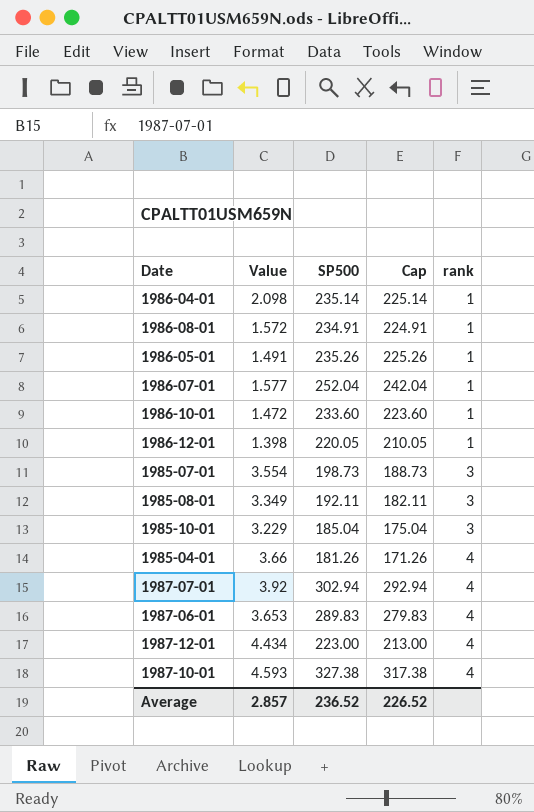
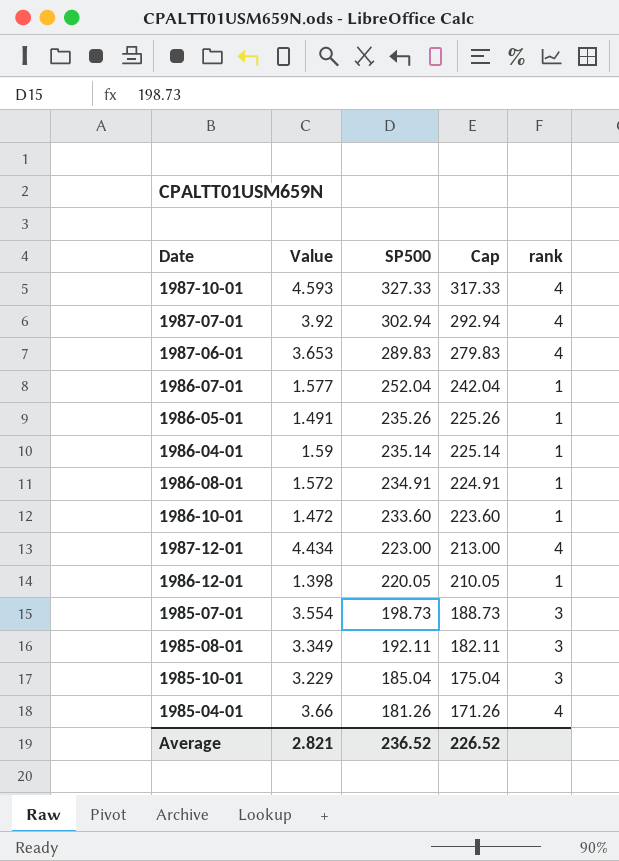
row order: rank ascending -> SP500 descending
1987-10-01 | SP500: 327.38 -> 327.33
1987-10-01 | Cap: 317.38 -> 317.33
1986-04-01 | Value: 2.098 -> 1.59
Average | Value: 2.857 -> 2.821

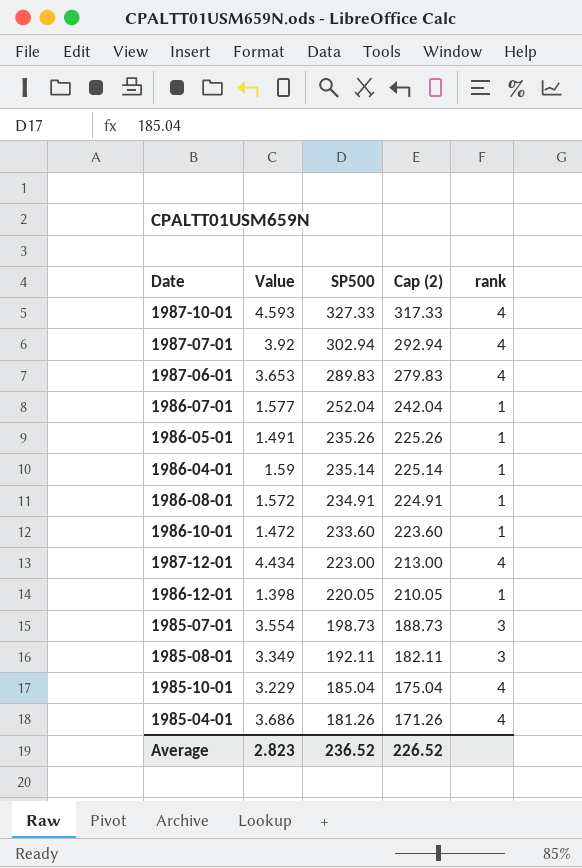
column name: Cap -> Cap (2)
1985-10-01 | rank: 3 -> 4
1985-04-01 | Value: 3.66 -> 3.686
Average | Value: 2.821 -> 2.823

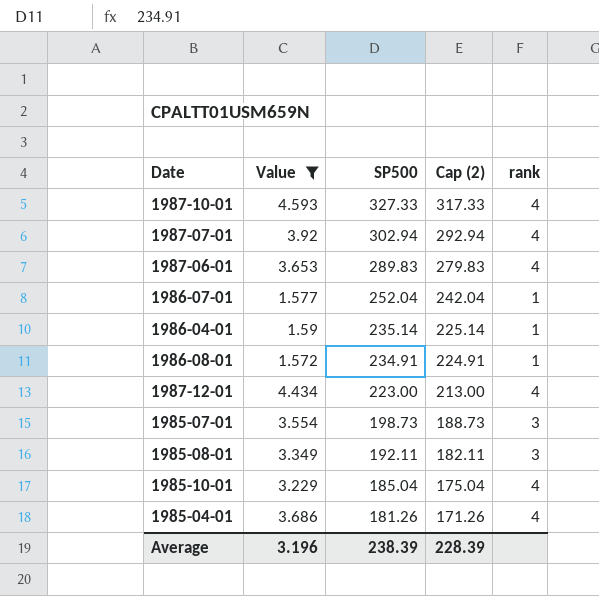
filter: none -> Value >= 1.572
Average | Value: 2.823 -> 3.196
Average | SP500: 236.52 -> 238.39
Average | Cap (2): 226.52 -> 228.39

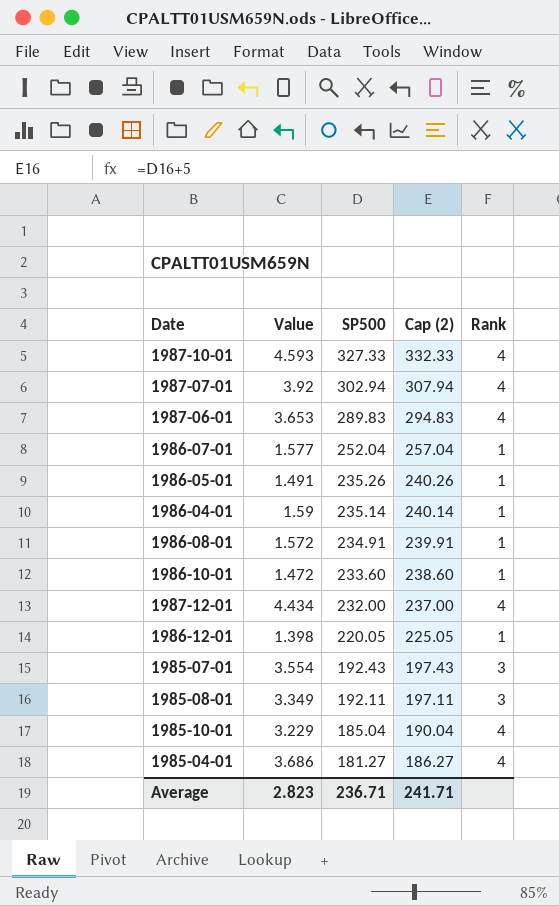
filter: Value >= 1.572 -> none
column Cap (2) | formula: [SP500] - 10 -> [SP500] + 5
column name: rank -> Rank
1987-12-01 | SP500: 223.00 -> 232.00
1985-07-01 | SP500: 198.73 -> 192.43
1985-04-01 | SP500: 181.26 -> 181.27
Average | Value: 3.196 -> 2.823
Average | SP500: 238.39 -> 236.71
Average | Cap (2): 228.39 -> 241.71

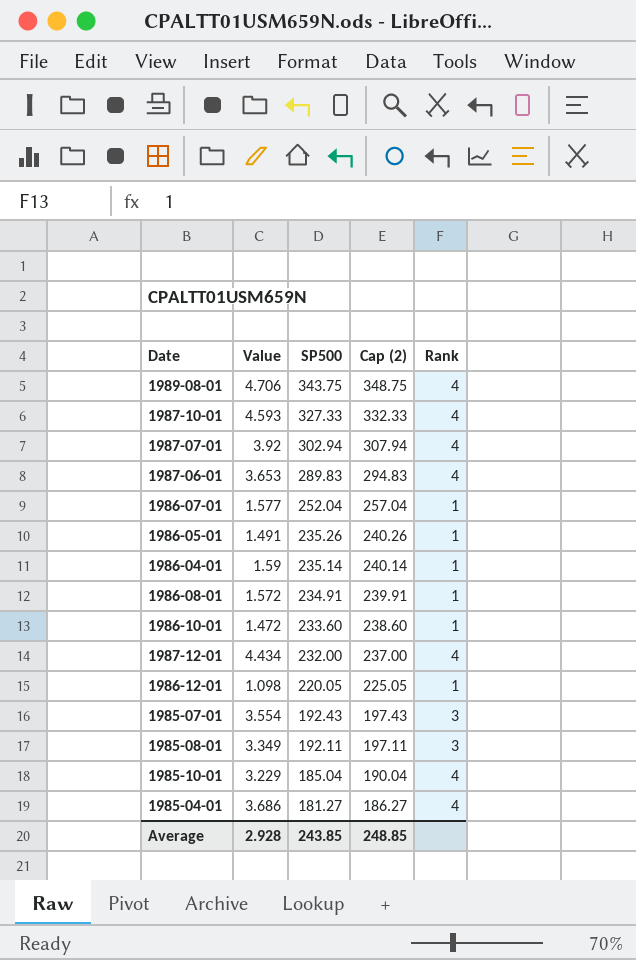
row 1989-08-01: none -> 4.706 | 343.75 | 348.75 | 4
1986-12-01 | Value: 1.398 -> 1.098
Average | Value: 2.823 -> 2.928
Average | SP500: 236.71 -> 243.85
Average | Cap (2): 241.71 -> 248.85

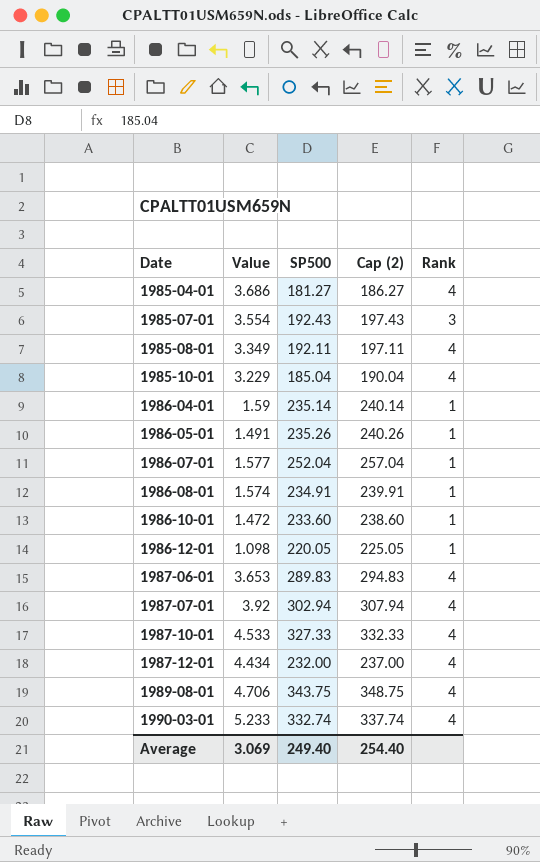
row order: SP500 descending -> Date ascending
1985-08-01 | Rank: 3 -> 4
1986-08-01 | Value: 1.572 -> 1.574
1987-10-01 | Value: 4.593 -> 4.533
row 1990-03-01: none -> 5.233 | 332.74 | 337.74 | 4
Average | Value: 2.928 -> 3.069
Average | SP500: 243.85 -> 249.40
Average | Cap (2): 248.85 -> 254.40

